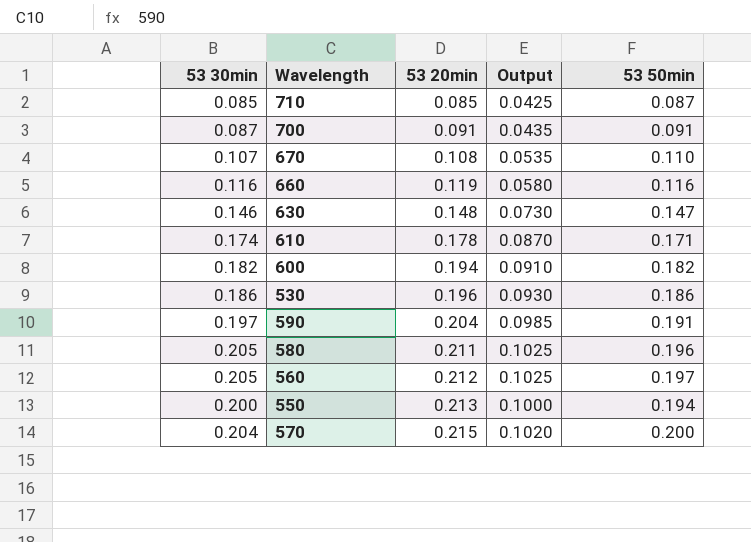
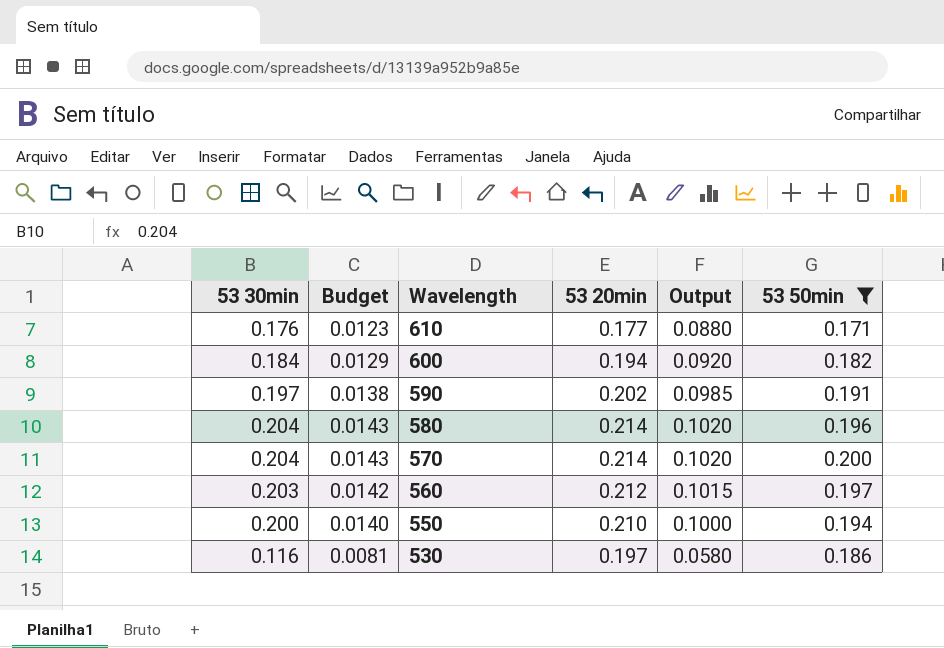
filter: none -> 53 50min >= 0.171
row order: 53 20min ascending -> Wavelength descending
column Budget | formula: none -> [53 30min] * 0.07
610 | 53 30min: 0.174 -> 0.176
610 | 53 20min: 0.178 -> 0.177
610 | Output: 0.0870 -> 0.0880
600 | 53 30min: 0.182 -> 0.184
600 | Output: 0.0910 -> 0.0920
590 | 53 20min: 0.204 -> 0.202
580 | 53 30min: 0.205 -> 0.204
580 | 53 20min: 0.211 -> 0.214
580 | Output: 0.1025 -> 0.1020
570 | 53 20min: 0.215 -> 0.214
560 | 53 30min: 0.205 -> 0.203
560 | Output: 0.1025 -> 0.1015
550 | 53 20min: 0.213 -> 0.210
530 | 53 30min: 0.186 -> 0.116
530 | 53 20min: 0.196 -> 0.197
530 | Output: 0.0930 -> 0.0580

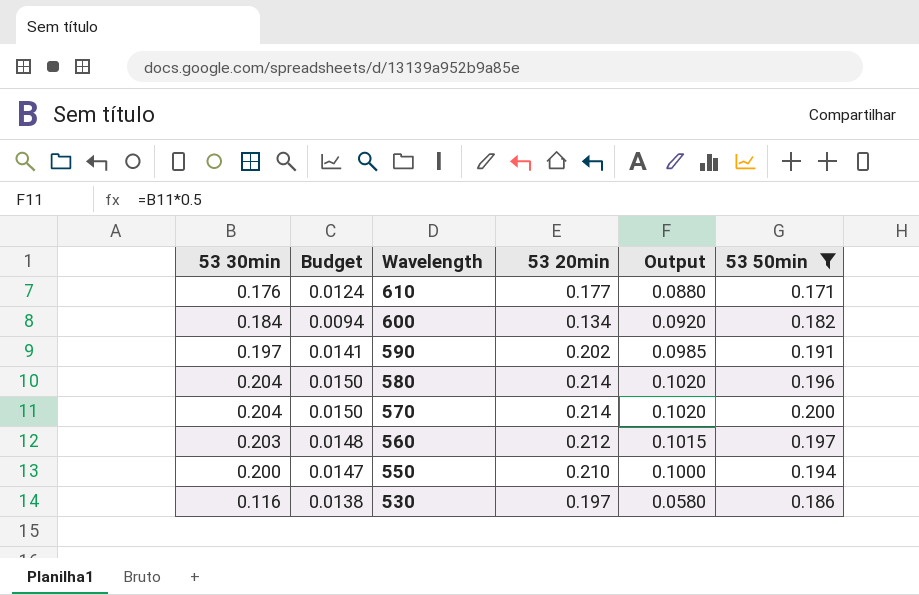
column Budget | formula: [53 30min] * 0.07 -> [53 20min] * 0.07
600 | 53 20min: 0.194 -> 0.134

